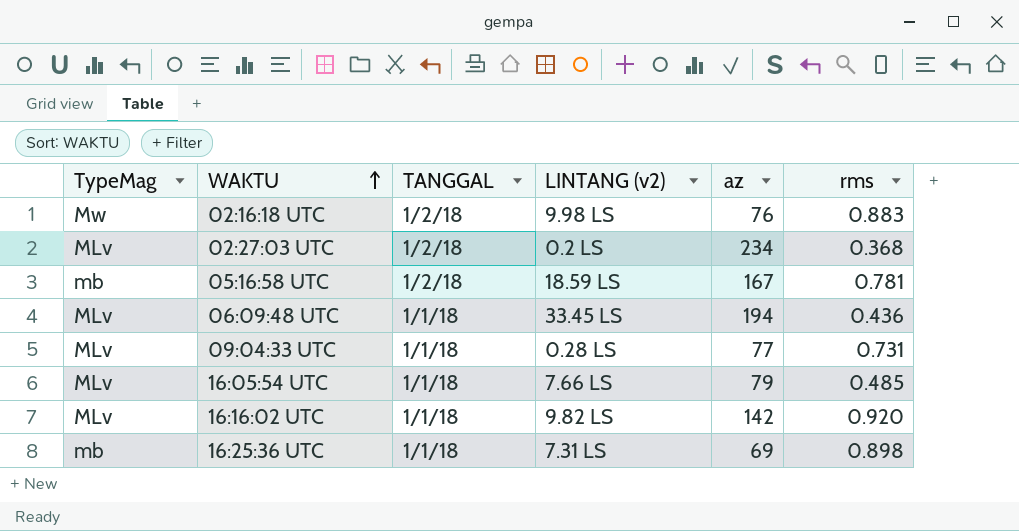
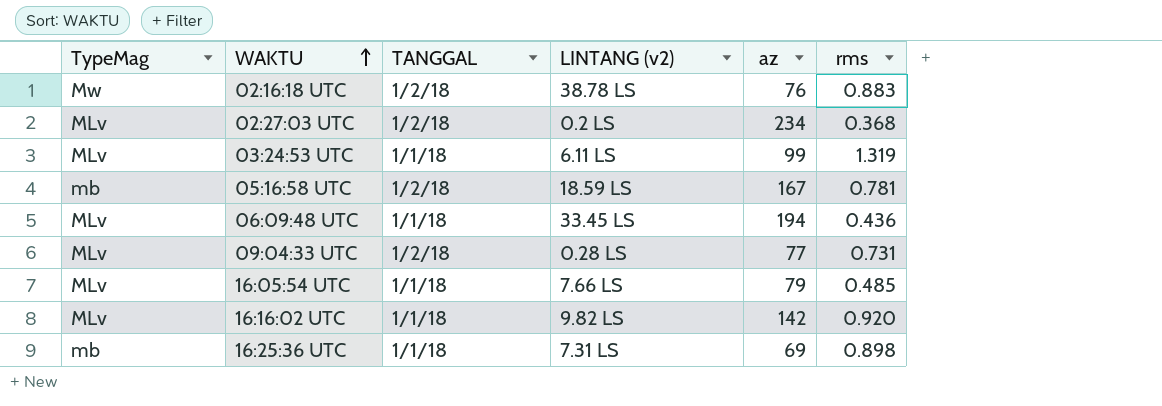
02:16:18 UTC | LINTANG (v2): 9.98 LS -> 38.78 LS
row 03:24:53 UTC: none -> MLv | 1/1/18 | 6.11 LS | 99 | 1.319
09:04:33 UTC | TANGGAL: 1/1/18 -> 1/2/18

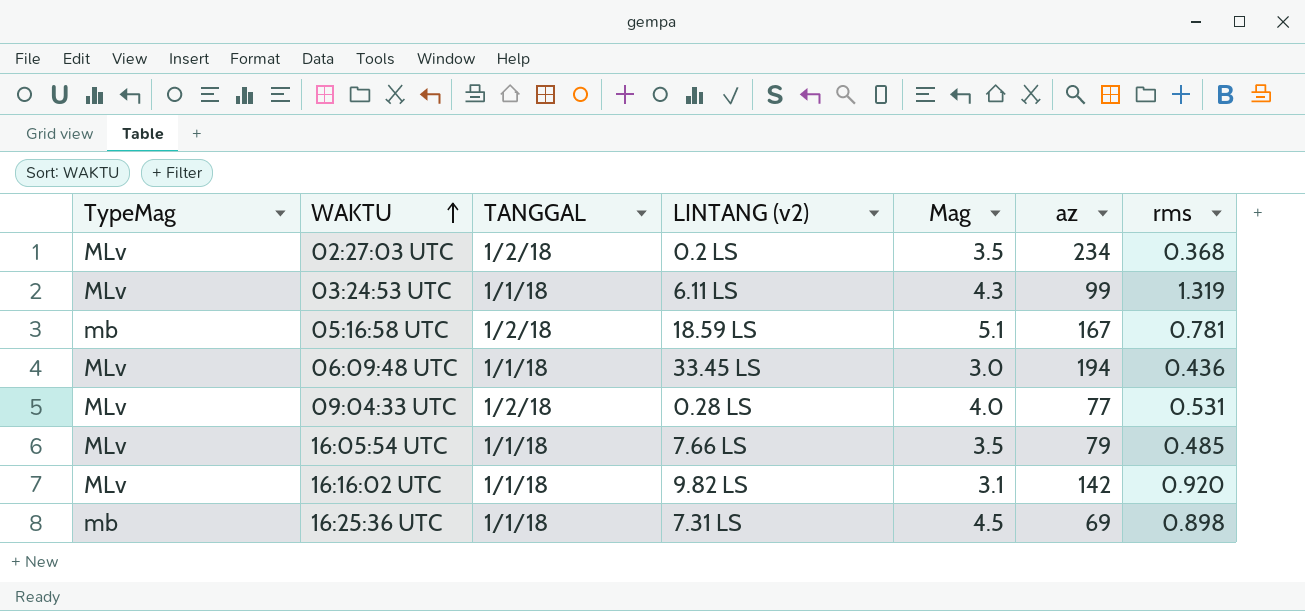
column Mag | position: none -> 5
row 02:16:18 UTC: Mw | 1/2/18 | 38.78 LS | 76 | 0.883 -> none
09:04:33 UTC | rms: 0.731 -> 0.531

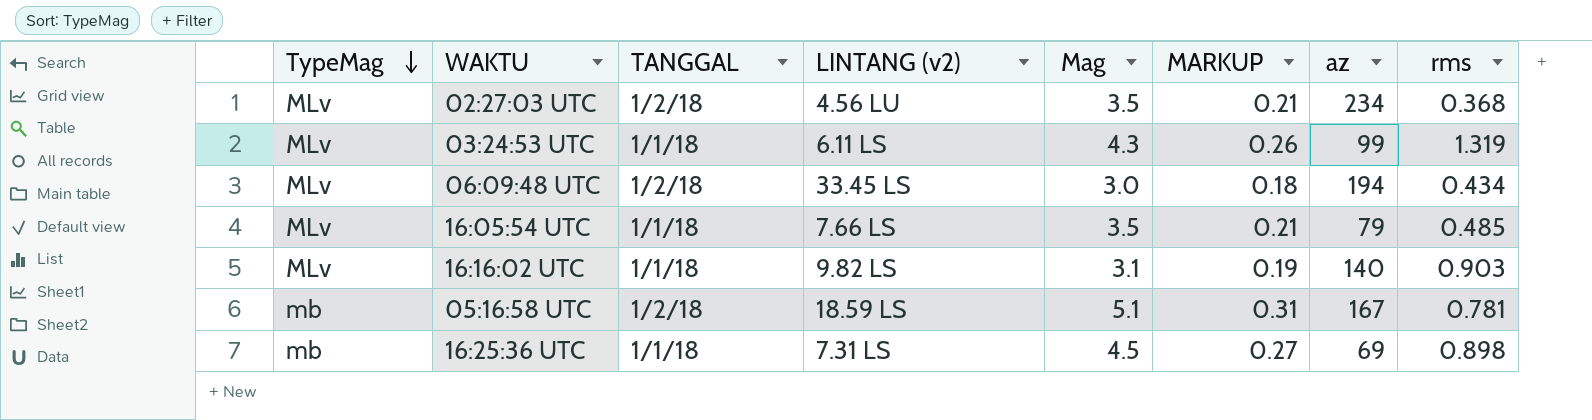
row order: WAKTU ascending -> TypeMag descending
column MARKUP | formula: none -> [Mag] * 0.06
row 09:04:33 UTC: MLv | 1/2/18 | 0.28 LS | 4.0 | 77 | 0.531 -> none
02:27:03 UTC | LINTANG (v2): 0.2 LS -> 4.56 LU
06:09:48 UTC | TANGGAL: 1/1/18 -> 1/2/18
06:09:48 UTC | rms: 0.436 -> 0.434
16:16:02 UTC | az: 142 -> 140
16:16:02 UTC | rms: 0.920 -> 0.903

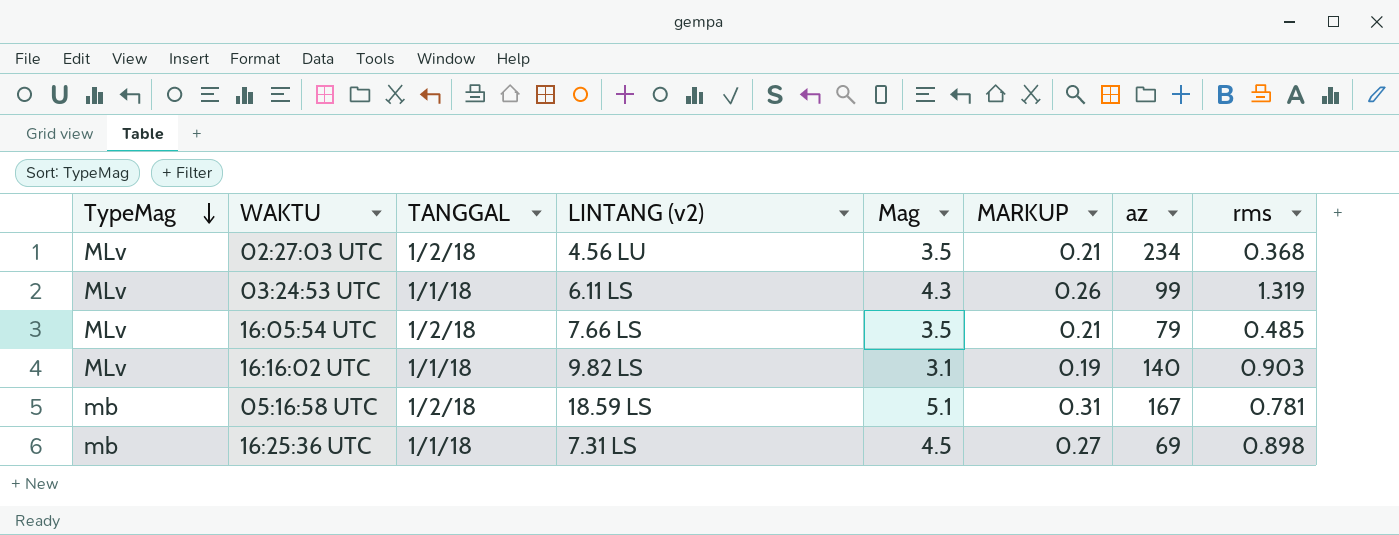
row 06:09:48 UTC: MLv | 1/2/18 | 33.45 LS | 3.0 | 0.18 | 194 | 0.434 -> none
16:05:54 UTC | TANGGAL: 1/1/18 -> 1/2/18

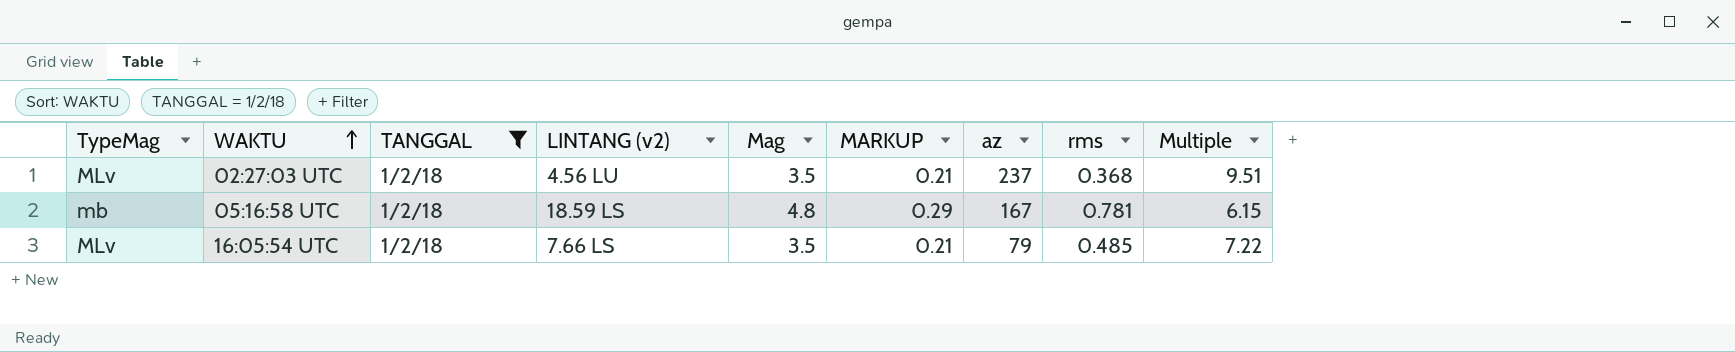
filter: none -> TANGGAL = 1/2/18
row order: TypeMag descending -> WAKTU ascending
column Multiple | formula: none -> [Mag] / [rms]
02:27:03 UTC | az: 234 -> 237
05:16:58 UTC | Mag: 5.1 -> 4.8
05:16:58 UTC | MARKUP: 0.31 -> 0.29

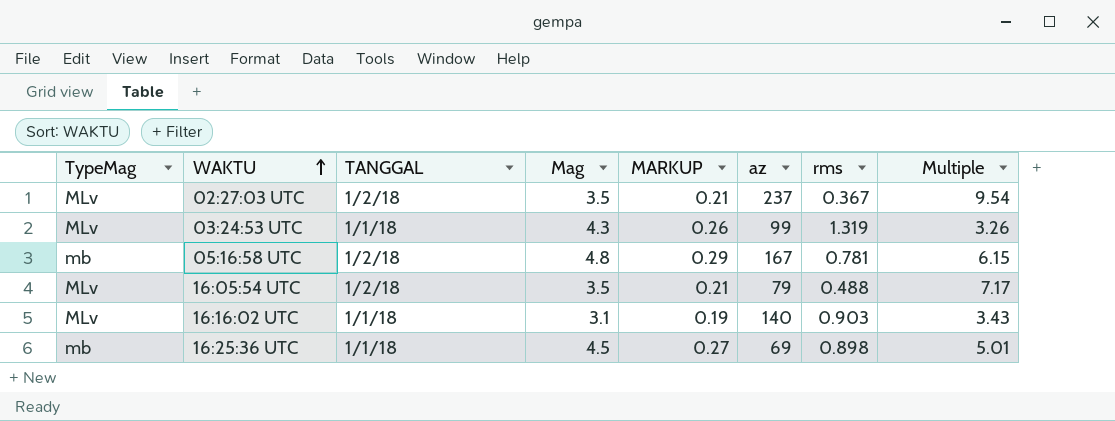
filter: TANGGAL = 1/2/18 -> none
column LINTANG (v2) | position: 4 -> none
02:27:03 UTC | rms: 0.368 -> 0.367
02:27:03 UTC | Multiple: 9.51 -> 9.54
16:05:54 UTC | rms: 0.485 -> 0.488
16:05:54 UTC | Multiple: 7.22 -> 7.17

